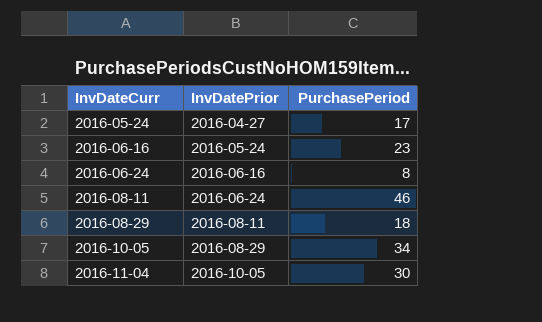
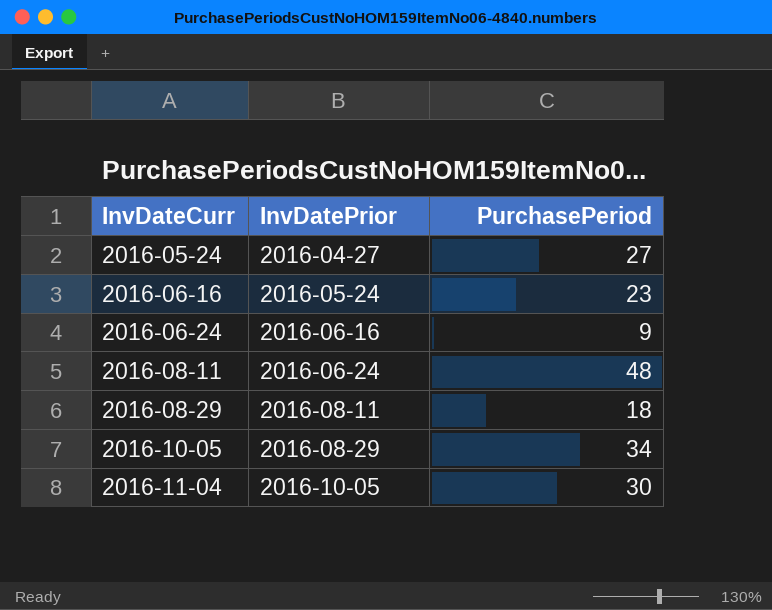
2016-05-24 | PurchasePeriod: 17 -> 27
2016-06-24 | PurchasePeriod: 8 -> 9
2016-08-11 | PurchasePeriod: 46 -> 48

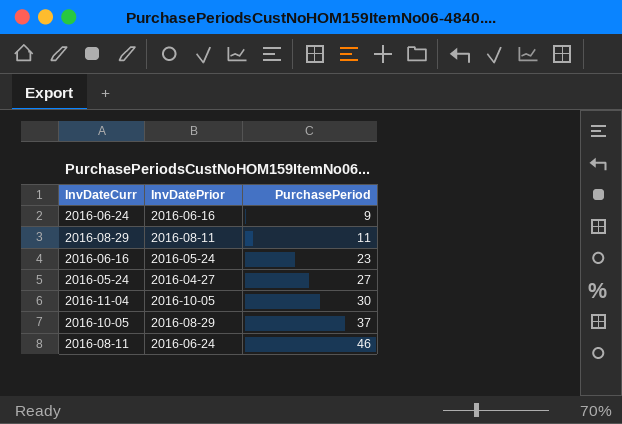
row order: InvDateCurr ascending -> PurchasePeriod ascending
2016-08-29 | PurchasePeriod: 18 -> 11
2016-10-05 | PurchasePeriod: 34 -> 37
2016-08-11 | PurchasePeriod: 48 -> 46

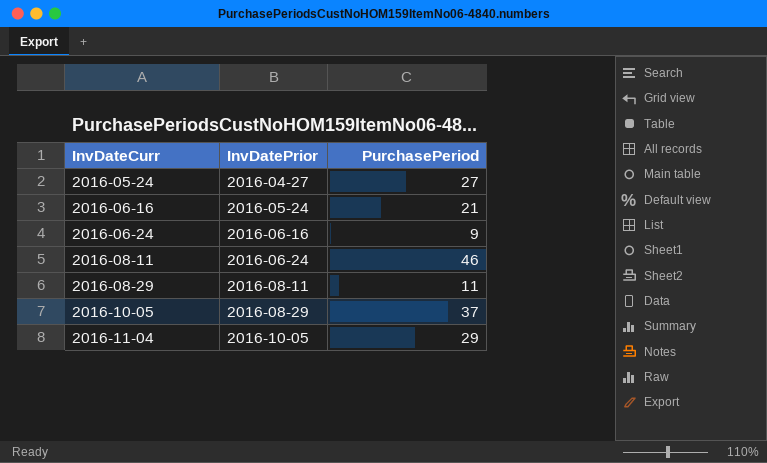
row order: PurchasePeriod ascending -> InvDateCurr ascending
2016-06-16 | PurchasePeriod: 23 -> 21
2016-11-04 | PurchasePeriod: 30 -> 29

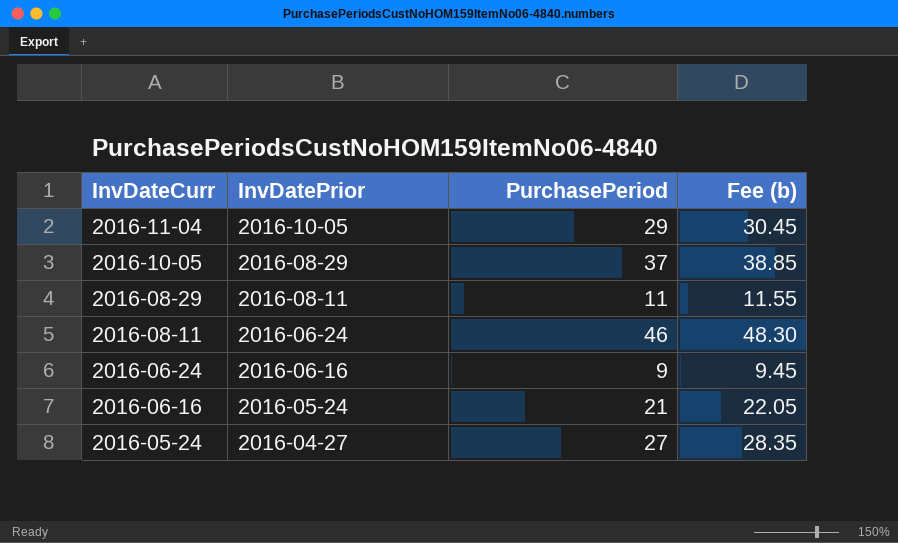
row order: InvDateCurr ascending -> InvDateCurr descending
column Fee (b) | formula: none -> [PurchasePeriod] * 1.05

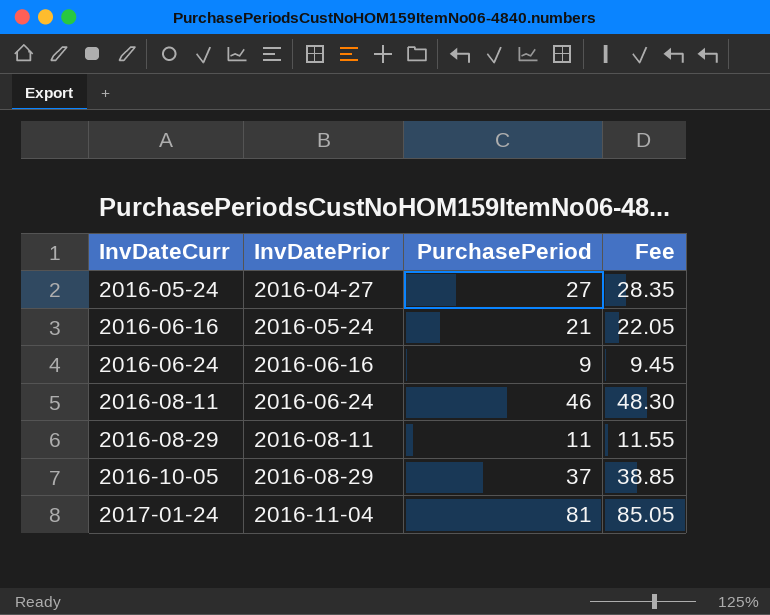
row order: InvDateCurr descending -> InvDateCurr ascending
column name: Fee (b) -> Fee
row 2016-11-04: 2016-10-05 | 29 | 30.45 -> none
row 2017-01-24: none -> 2016-11-04 | 81 | 85.05

